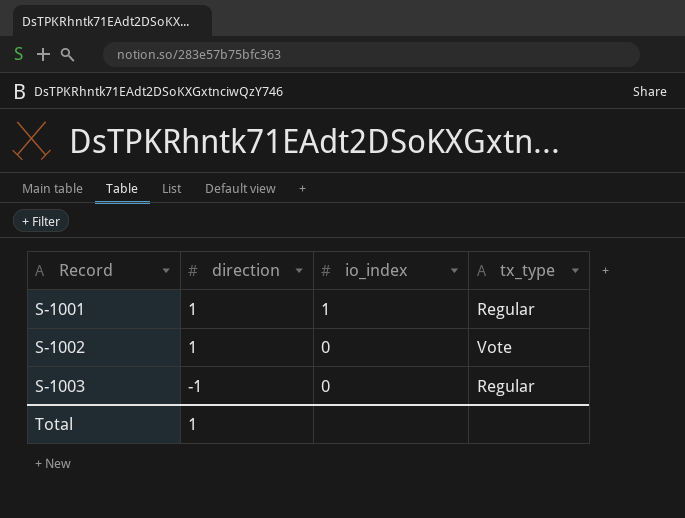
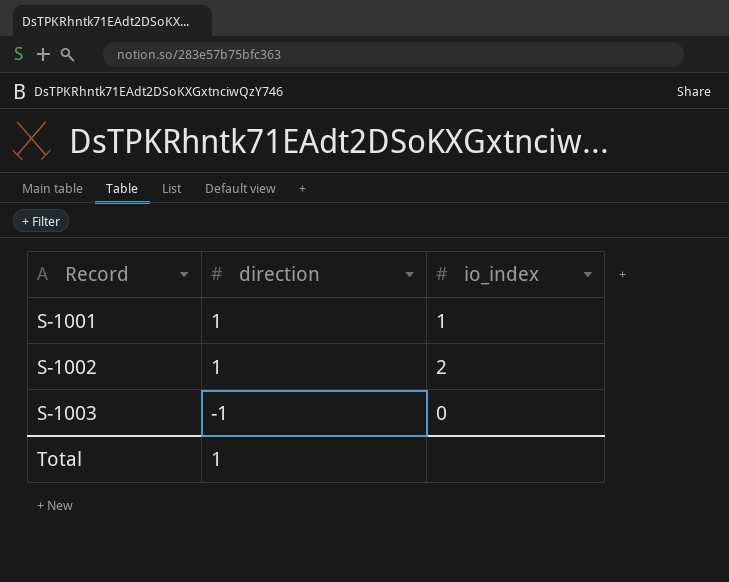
column tx_type | position: 4 -> none
S-1002 | io_index: 0 -> 2

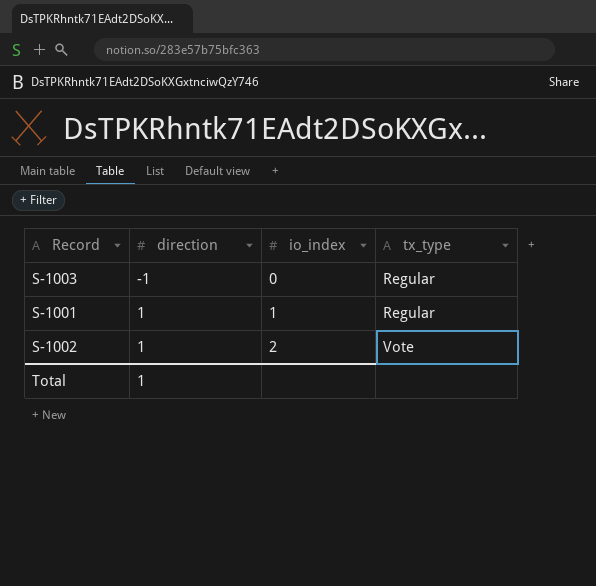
row order: Record ascending -> direction ascending
column tx_type | position: none -> 4

